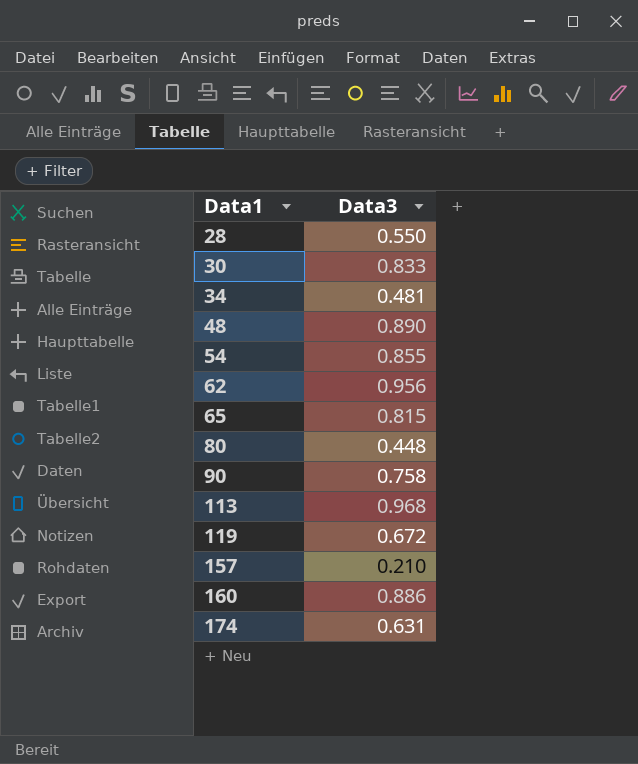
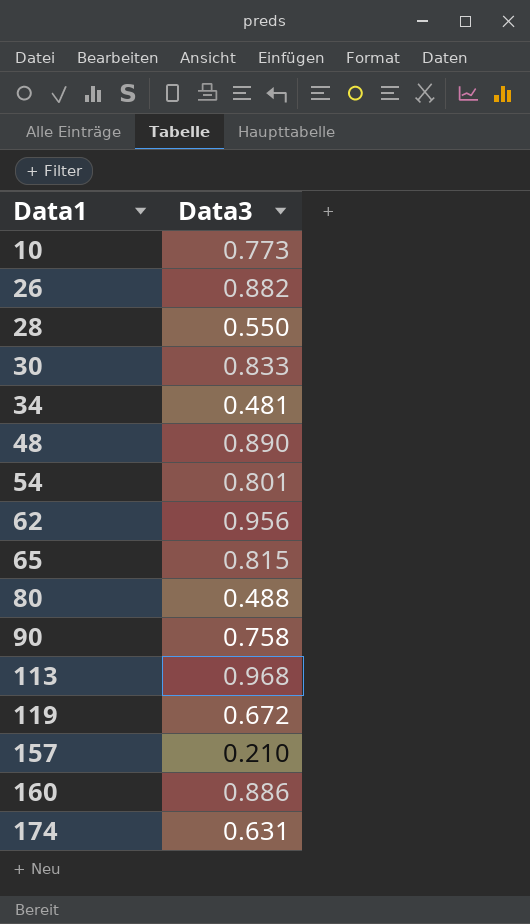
row 10: none -> 0.773
row 26: none -> 0.882
54 | Data3: 0.855 -> 0.801
80 | Data3: 0.448 -> 0.488

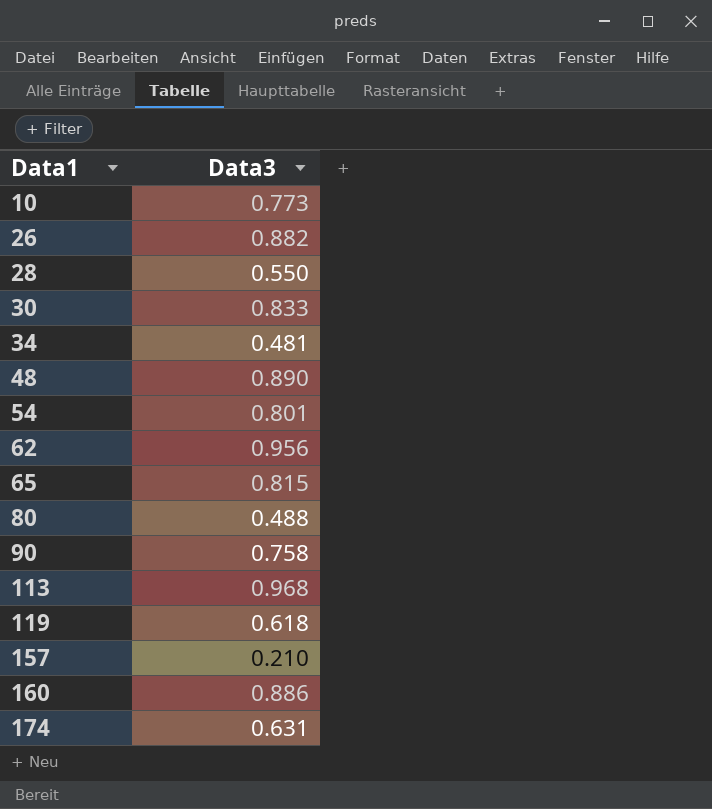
119 | Data3: 0.672 -> 0.618

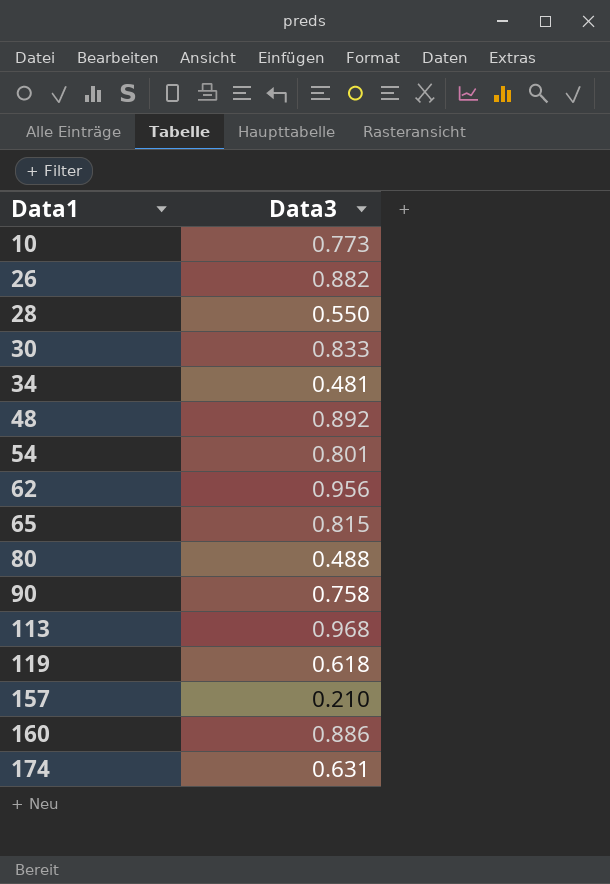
48 | Data3: 0.890 -> 0.892

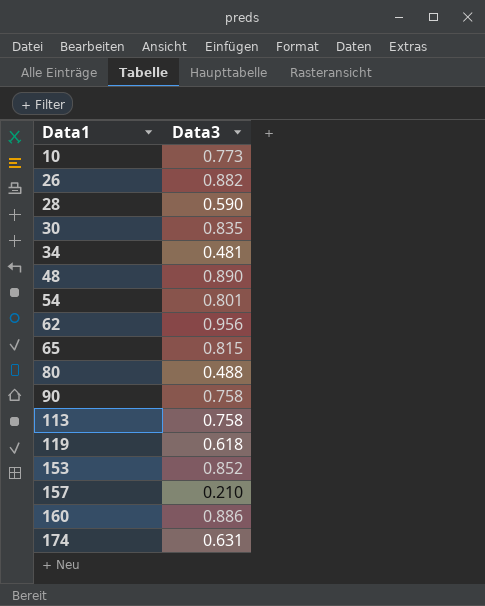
28 | Data3: 0.550 -> 0.590
30 | Data3: 0.833 -> 0.835
48 | Data3: 0.892 -> 0.890
113 | Data3: 0.968 -> 0.758
row 153: none -> 0.852

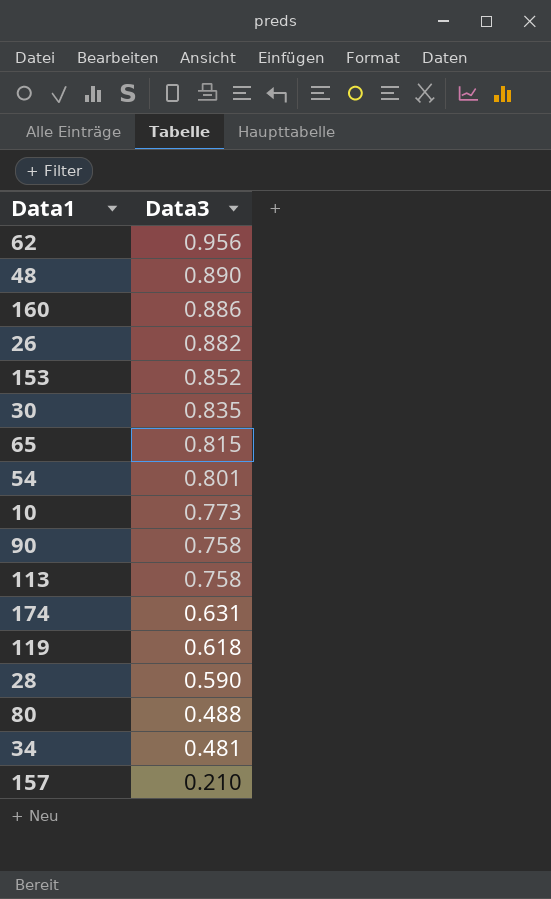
row order: Data1 ascending -> Data3 descending

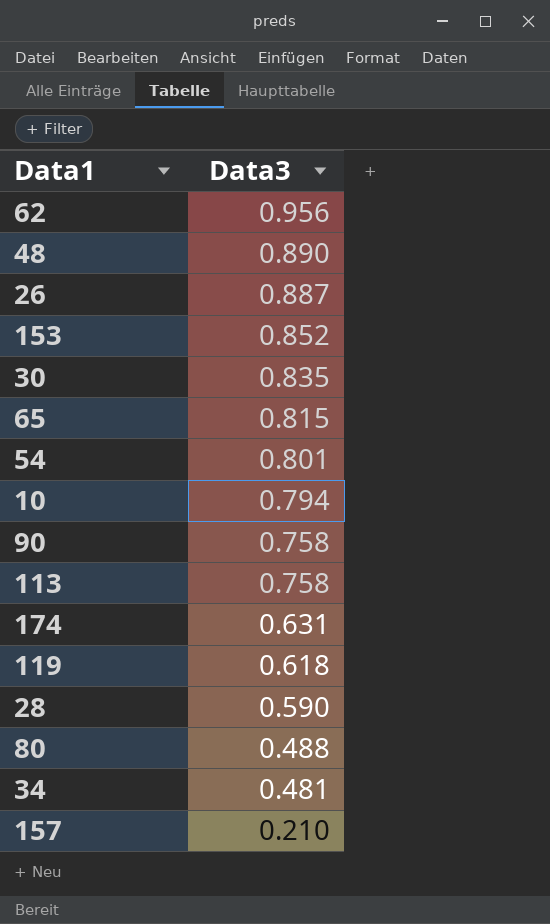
row 160: 0.886 -> none
26 | Data3: 0.882 -> 0.887
10 | Data3: 0.773 -> 0.794

